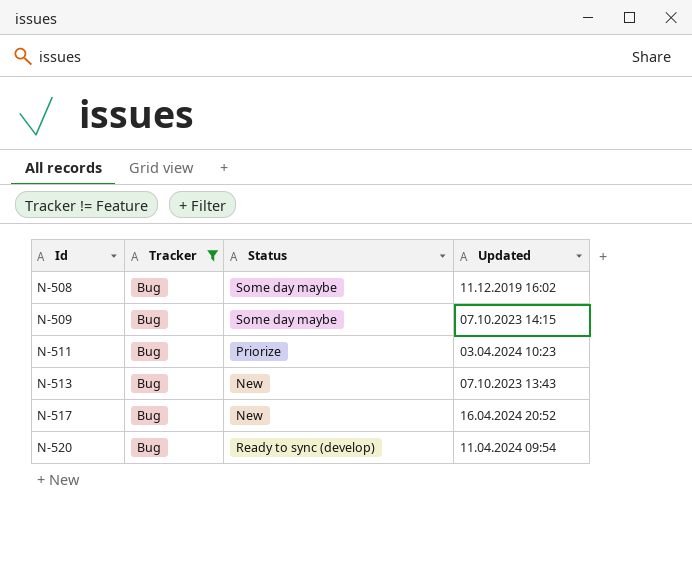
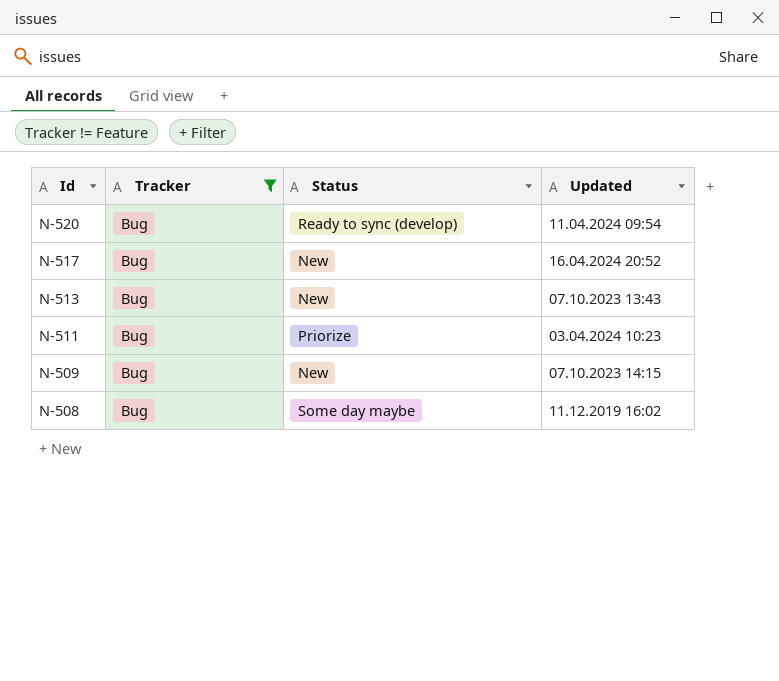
row order: Id ascending -> Id descending
N-509 | Status: Some day maybe -> New

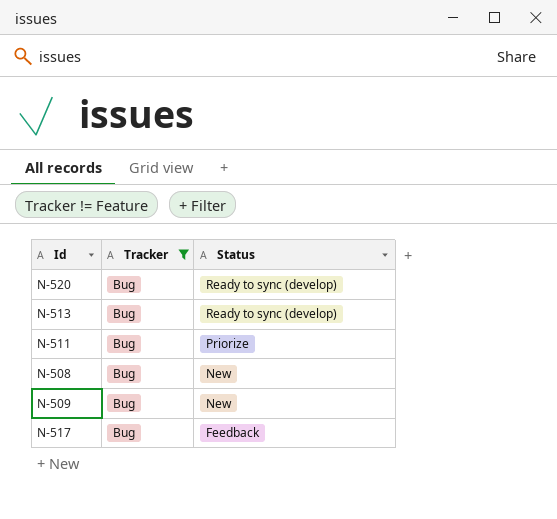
row order: Id descending -> Status descending
column Updated | position: 4 -> none
N-513 | Status: New -> Ready to sync (develop)
N-508 | Status: Some day maybe -> New
N-517 | Status: New -> Feedback

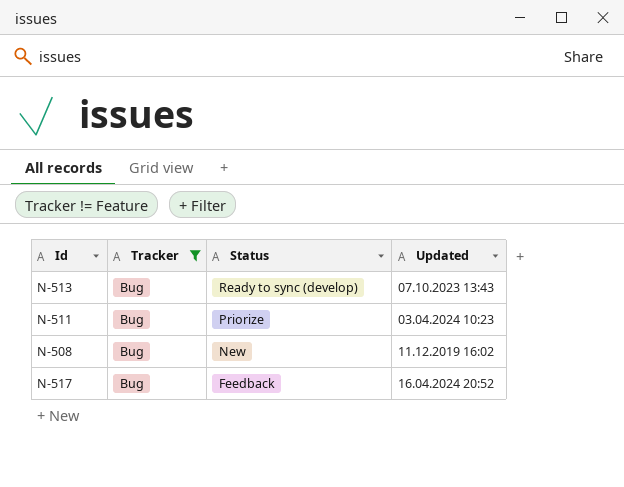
column Updated | position: none -> 4
row N-520: Bug | Ready to sync (develop) -> none
row N-509: Bug | New -> none

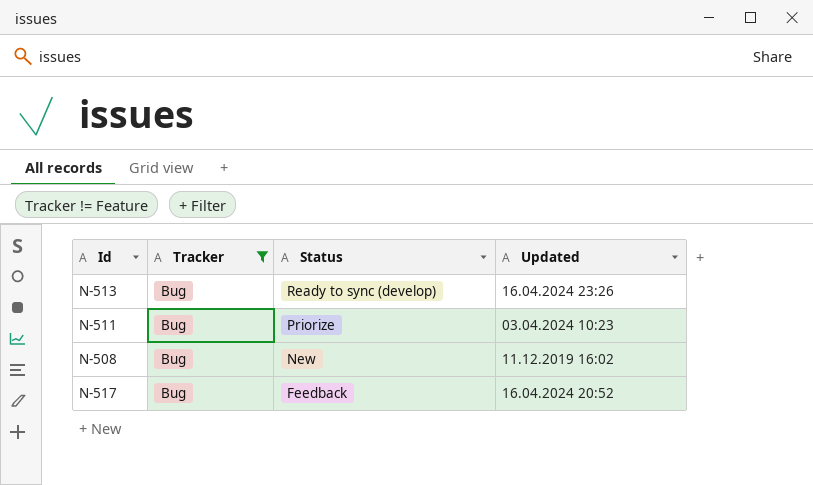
N-513 | Updated: 07.10.2023 13:43 -> 16.04.2024 23:26

